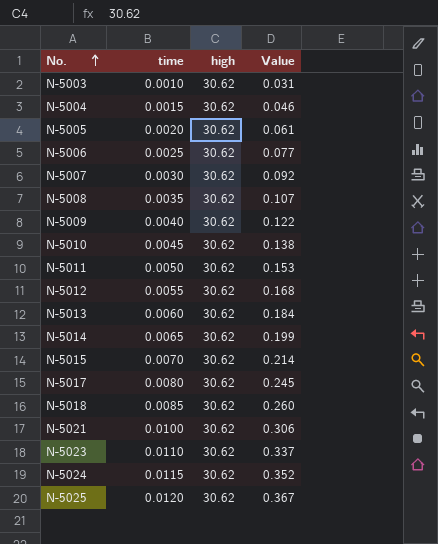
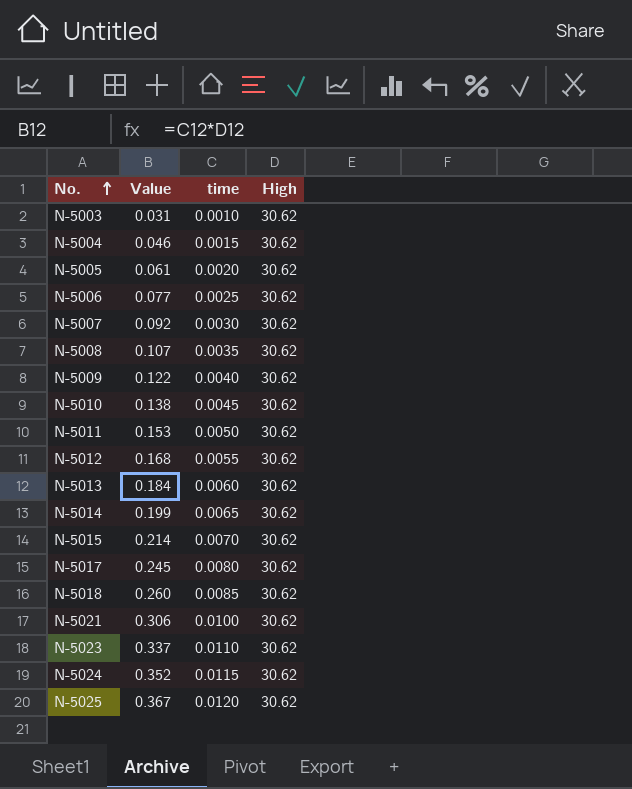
column Value | position: 4 -> 2
column name: high -> High

